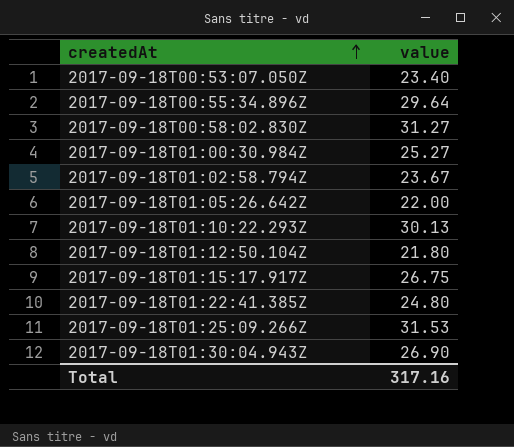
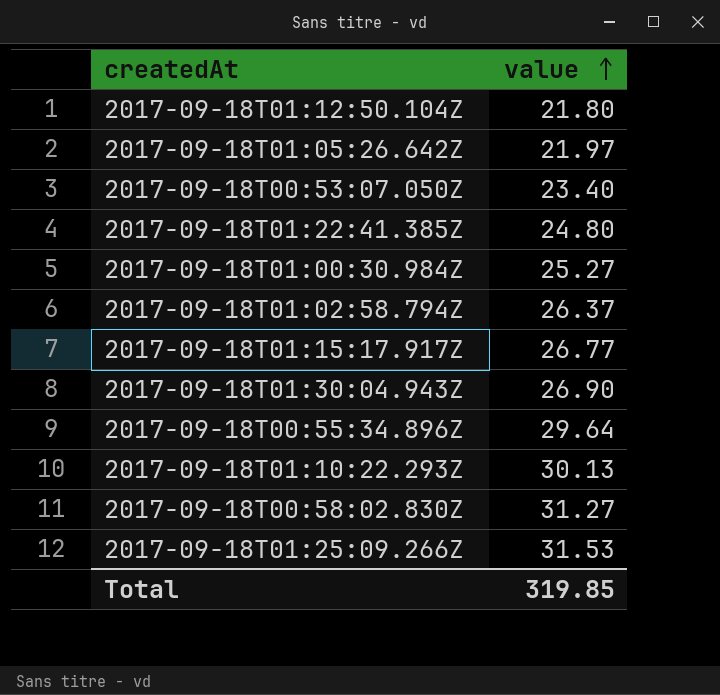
row order: createdAt ascending -> value ascending
2017-09-18T01:05:26.642Z | value: 22.00 -> 21.97
2017-09-18T01:02:58.794Z | value: 23.67 -> 26.37
2017-09-18T01:15:17.917Z | value: 26.75 -> 26.77
Total | value: 317.16 -> 319.85

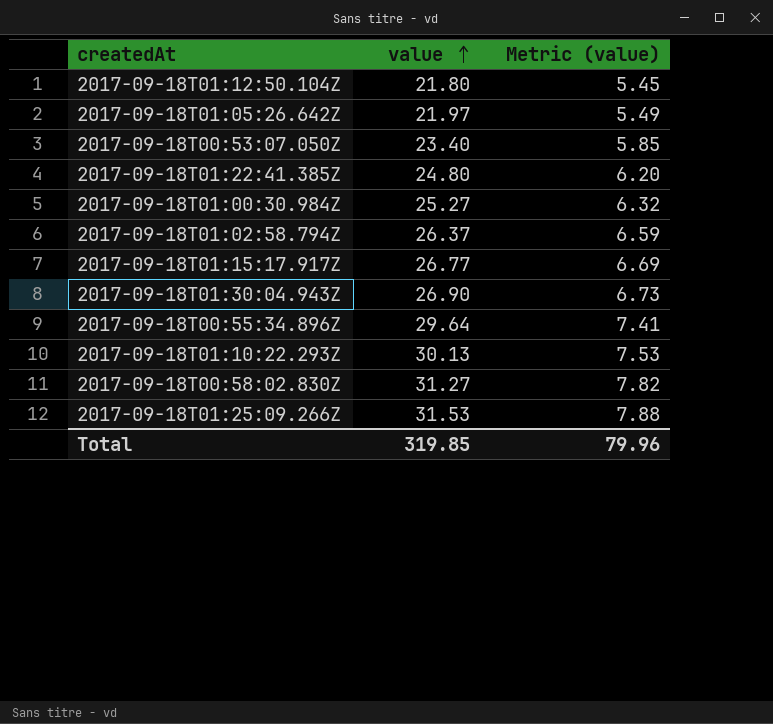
column Metric (value) | formula: none -> [value] * 0.25

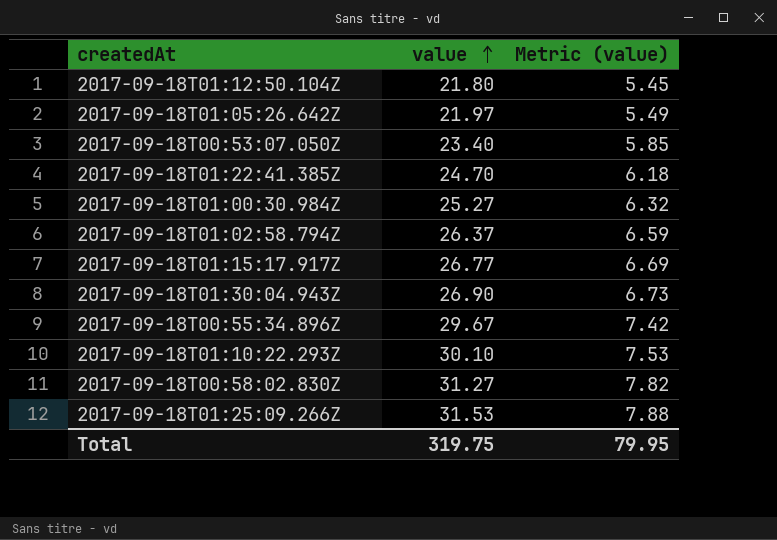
2017-09-18T01:22:41.385Z | value: 24.80 -> 24.70
2017-09-18T01:22:41.385Z | Metric (value): 6.20 -> 6.18
2017-09-18T00:55:34.896Z | value: 29.64 -> 29.67
2017-09-18T00:55:34.896Z | Metric (value): 7.41 -> 7.42
2017-09-18T01:10:22.293Z | value: 30.13 -> 30.10
Total | value: 319.85 -> 319.75
Total | Metric (value): 79.96 -> 79.95

